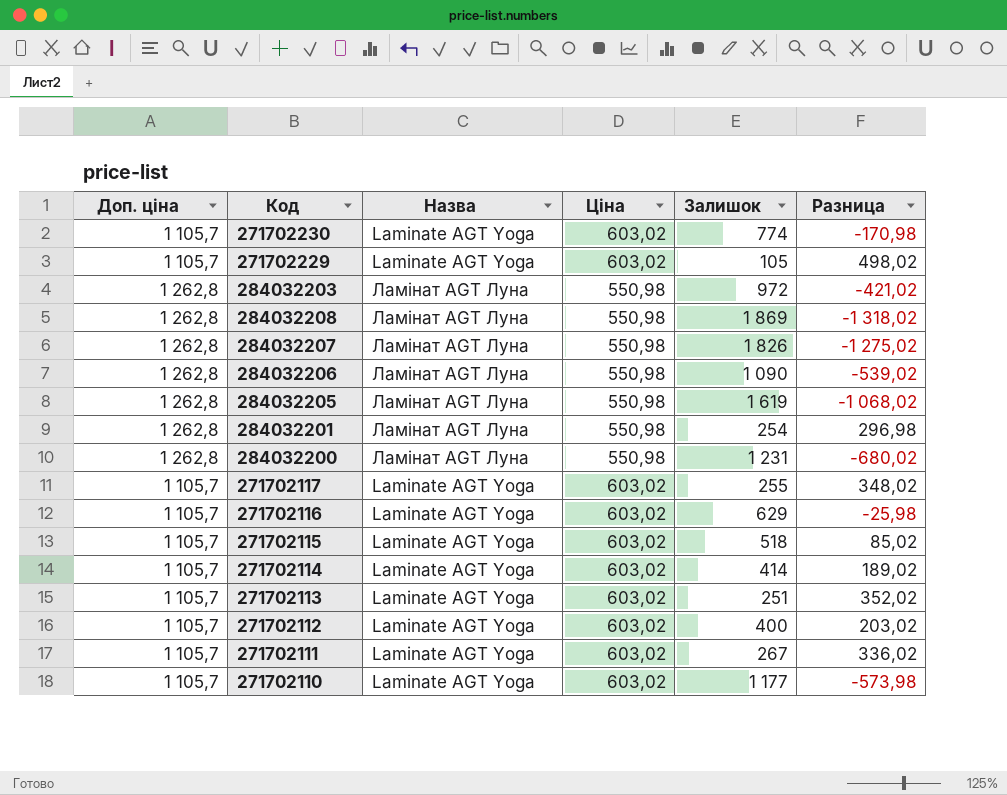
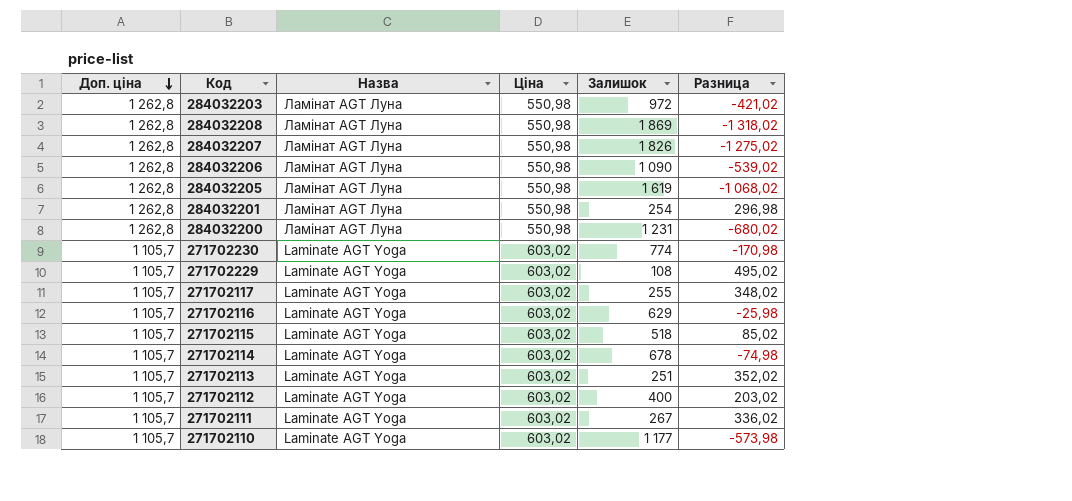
row order: none -> Доп. ціна descending
271702229 | Залишок: 105 -> 108
271702229 | Разница: 498,02 -> 495,02
271702114 | Залишок: 414 -> 678
271702114 | Разница: 189,02 -> -74,98

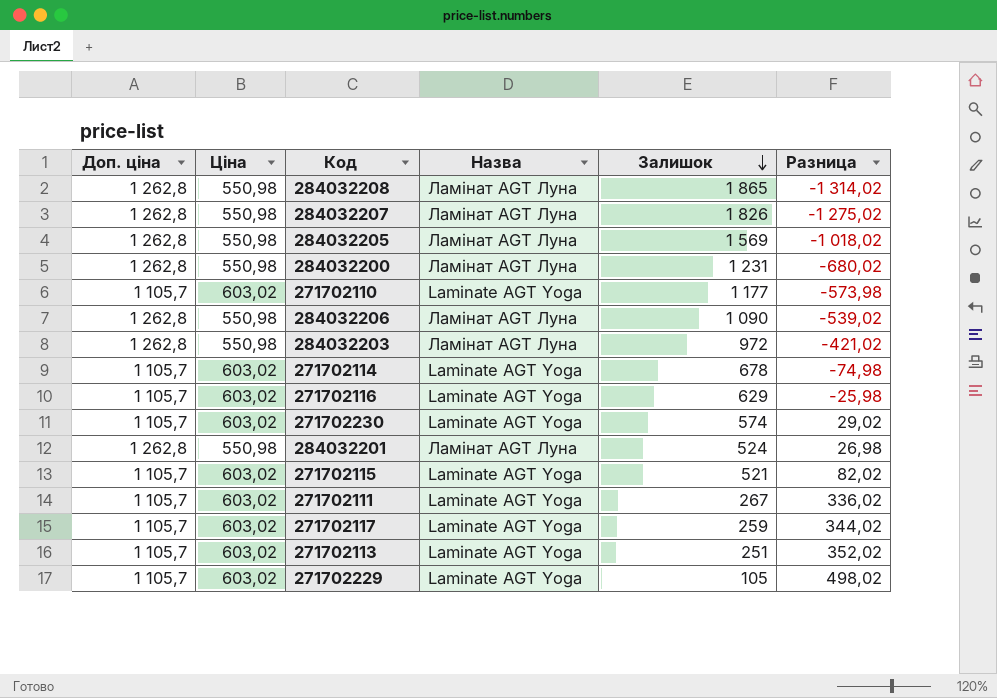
row order: Доп. ціна descending -> Залишок descending
column Ціна | position: 4 -> 2
row 271702112: 1 105,7 | Laminate AGT Yoga | 603,02 | 400 | 203,02 -> none
284032208 | Залишок: 1 869 -> 1 865
284032208 | Разница: -1 318,02 -> -1 314,02
284032205 | Залишок: 1 619 -> 1 569
284032205 | Разница: -1 068,02 -> -1 018,02
271702230 | Залишок: 774 -> 574
271702230 | Разница: -170,98 -> 29,02
284032201 | Залишок: 254 -> 524
284032201 | Разница: 296,98 -> 26,98
271702115 | Залишок: 518 -> 521
271702115 | Разница: 85,02 -> 82,02
271702117 | Залишок: 255 -> 259
271702117 | Разница: 348,02 -> 344,02
271702229 | Залишок: 108 -> 105
271702229 | Разница: 495,02 -> 498,02

